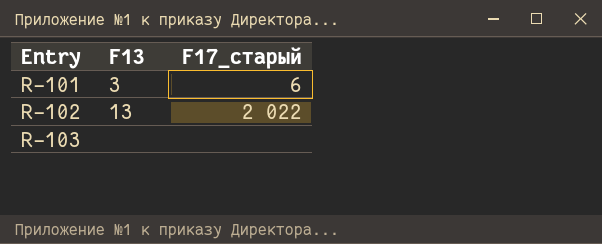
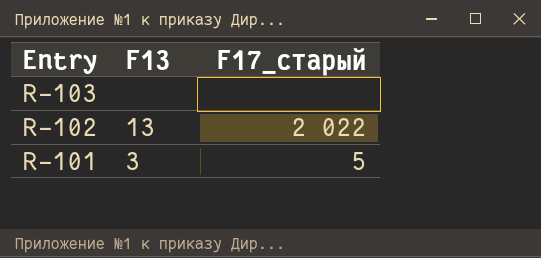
row order: Entry ascending -> Entry descending
R-101 | F17_старый: 6 -> 5

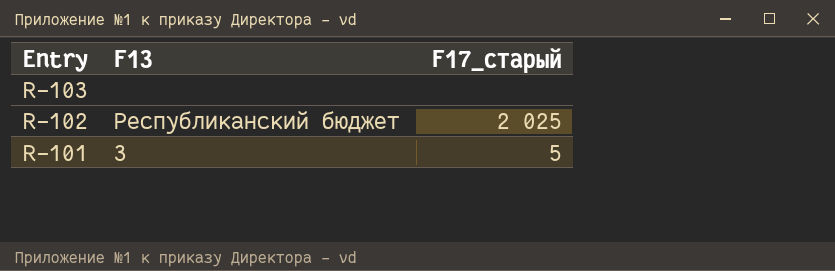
R-102 | F13: 13 -> Республиканский бюджет
R-102 | F17_старый: 2 022 -> 2 025

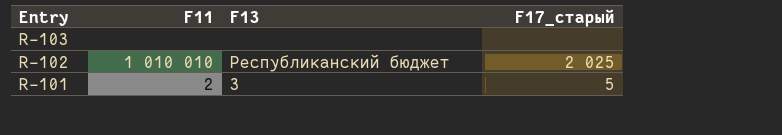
column F11 | position: none -> 2

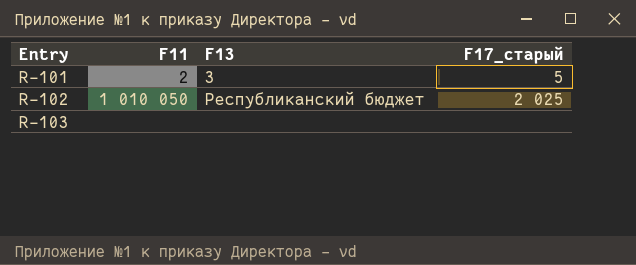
row order: Entry descending -> Entry ascending
R-102 | F11: 1 010 010 -> 1 010 050

